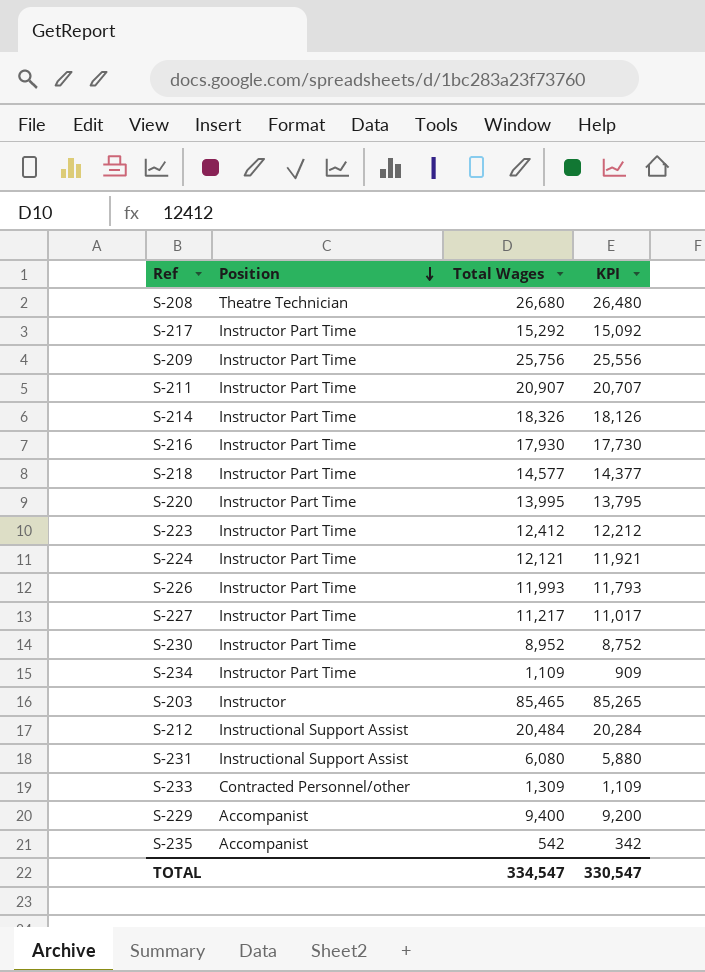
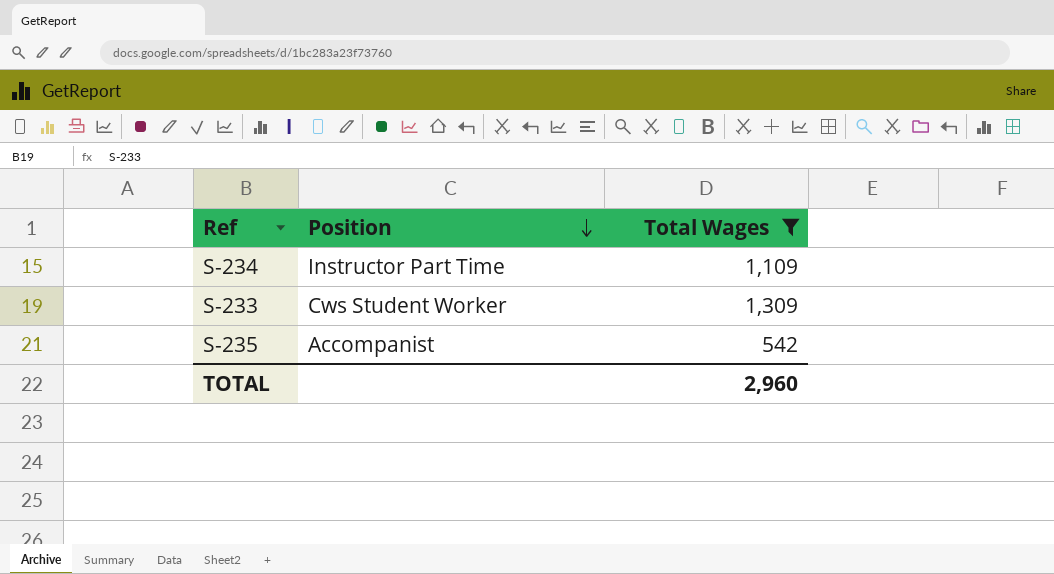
filter: none -> Total Wages <= 1,309
column KPI | formula: [Total Wages] - 200 -> none
S-233 | Position: Contracted Personnel/other -> Cws Student Worker
TOTAL | Total Wages: 334,547 -> 2,960

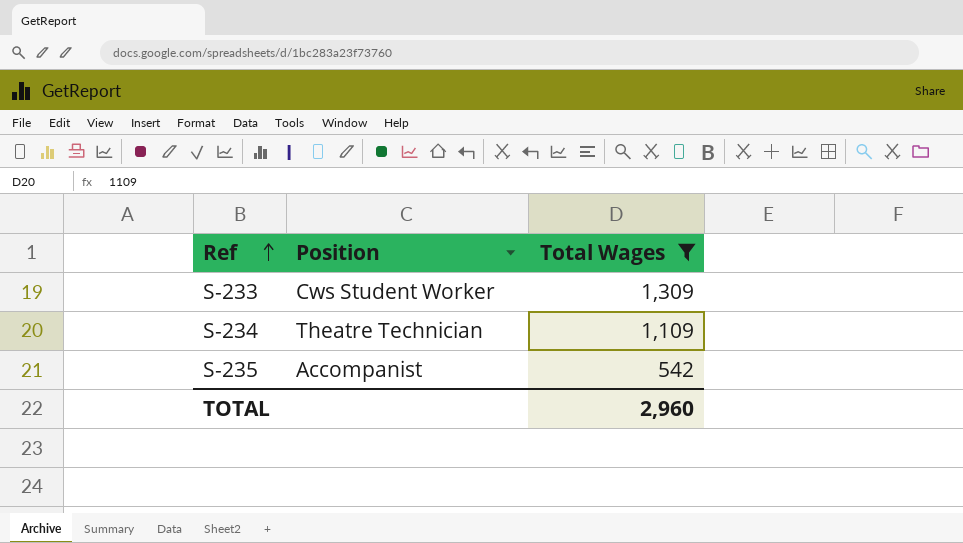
row order: Position descending -> Ref ascending
S-234 | Position: Instructor Part Time -> Theatre Technician

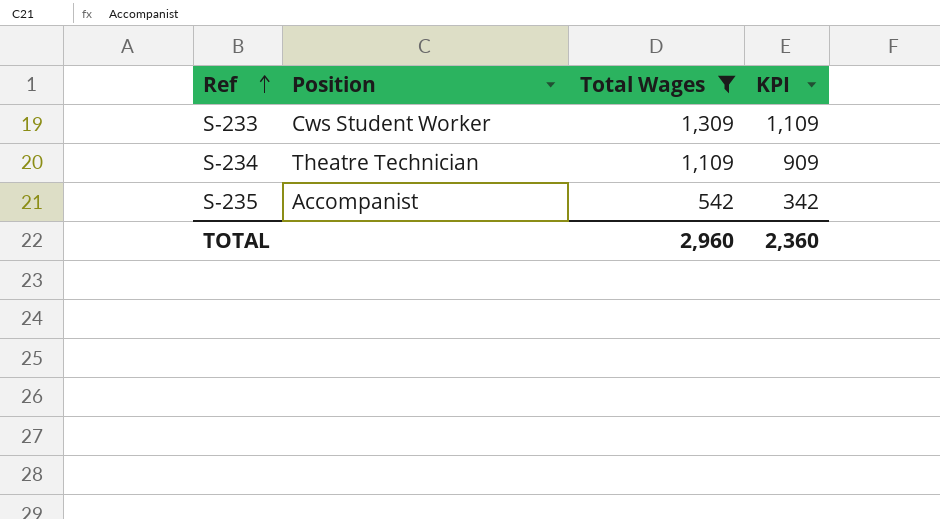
column KPI | formula: none -> [Total Wages] - 200

